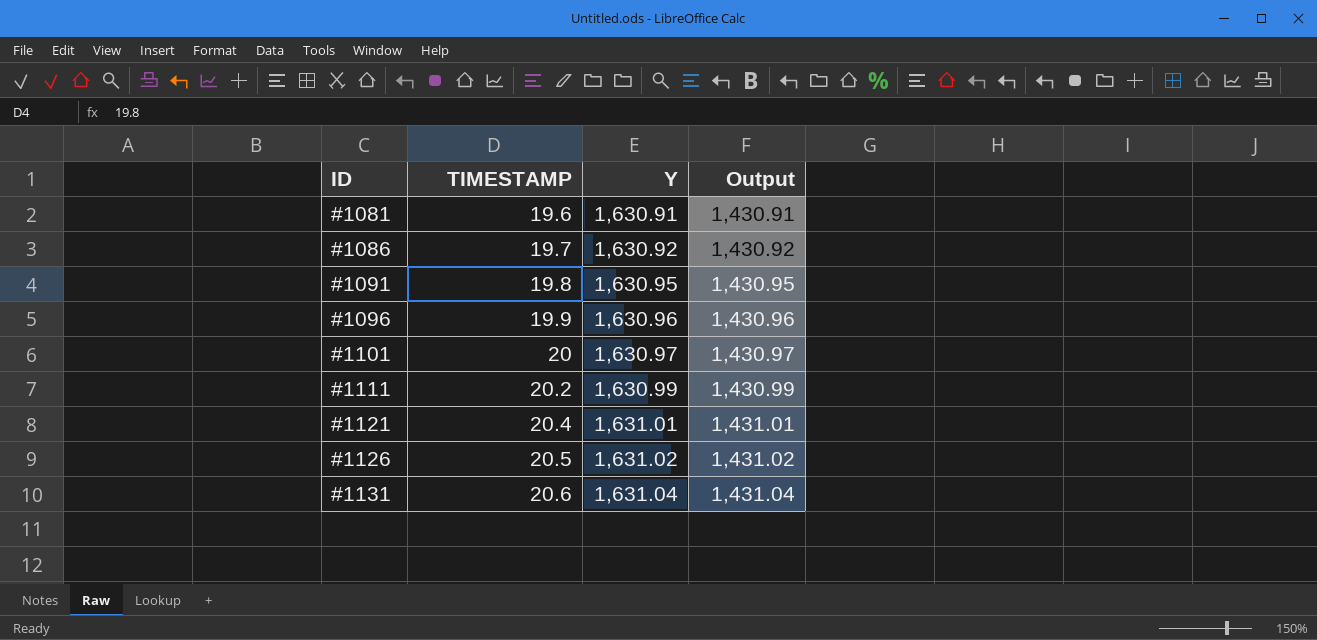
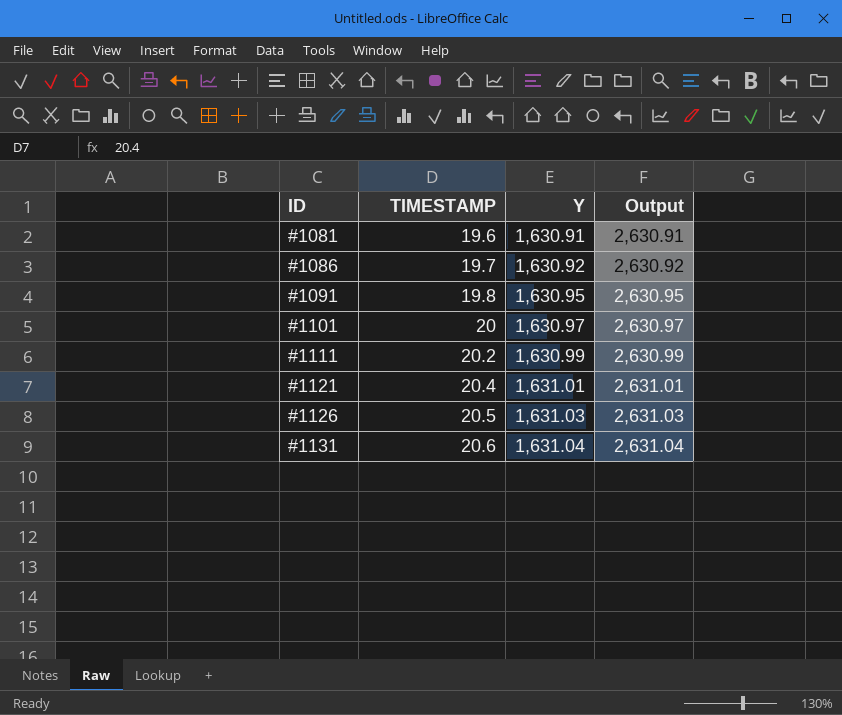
column Output | formula: [Y] - 200 -> [Y] + 1000
row #1096: 19.9 | 1,630.96 | 1,430.96 -> none
#1126 | Y: 1,631.02 -> 1,631.03

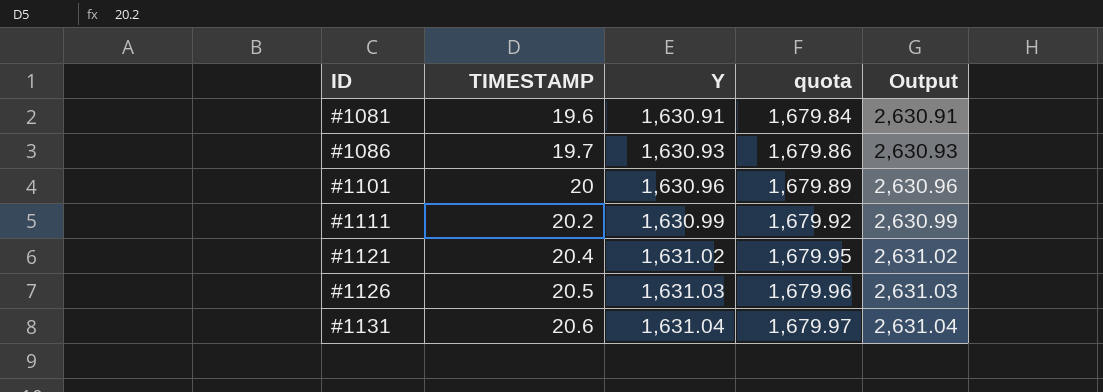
column quota | formula: none -> [Y] * 1.03
row #1091: 19.8 | 1,630.95 | 2,630.95 -> none
#1086 | Y: 1,630.92 -> 1,630.93
#1086 | Output: 2,630.92 -> 2,630.93
#1101 | Y: 1,630.97 -> 1,630.96
#1101 | Output: 2,630.97 -> 2,630.96
#1121 | Y: 1,631.01 -> 1,631.02
#1121 | Output: 2,631.01 -> 2,631.02

